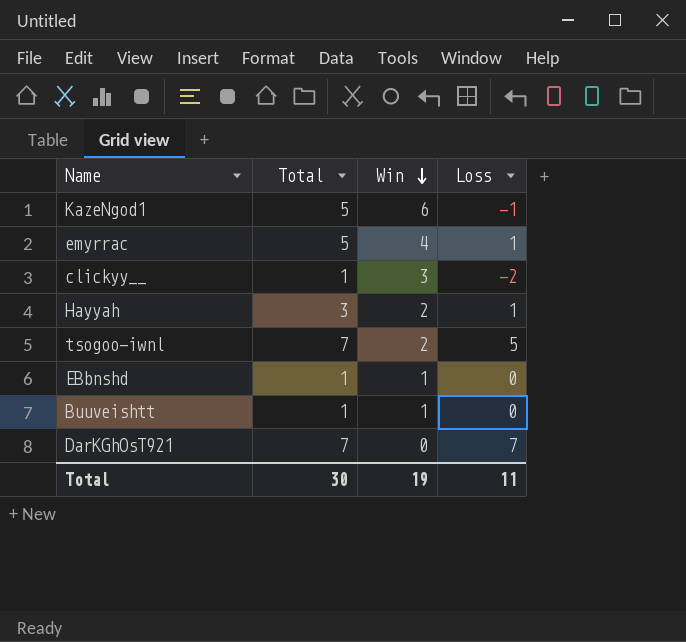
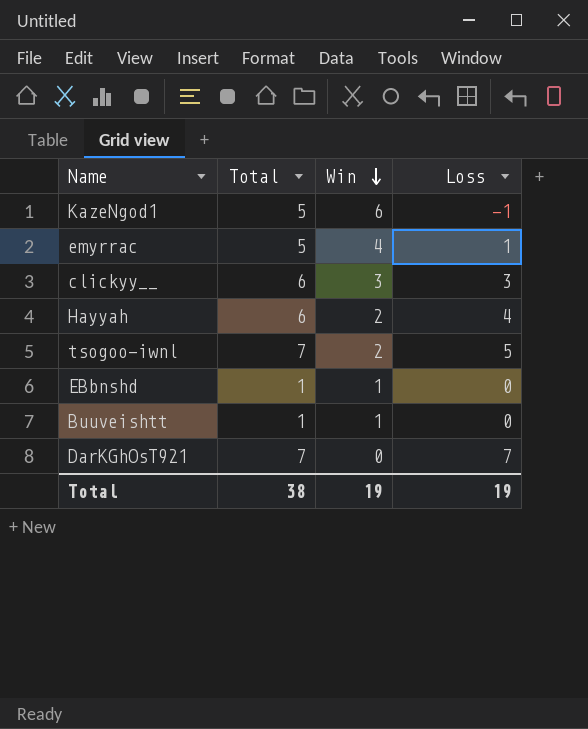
clickyy__ | Total: 1 -> 6
clickyy__ | Loss: -2 -> 3
Hayyah | Total: 3 -> 6
Hayyah | Loss: 1 -> 4
Total | Total: 30 -> 38
Total | Loss: 11 -> 19

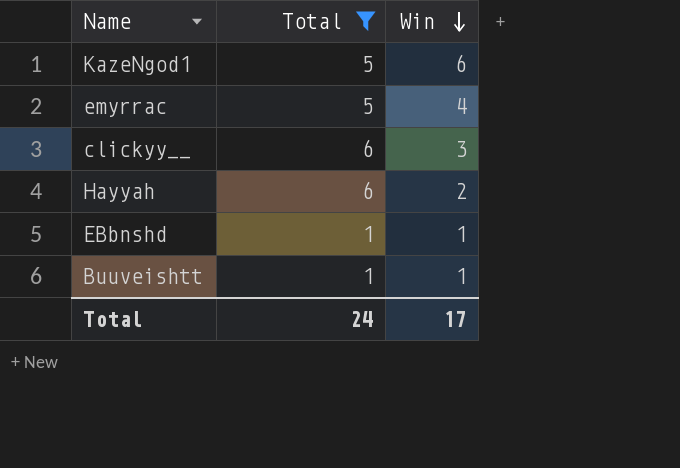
filter: none -> Total != 7
column Loss | formula: [Total] - [Win] -> none
Total | Total: 38 -> 24
Total | Win: 19 -> 17

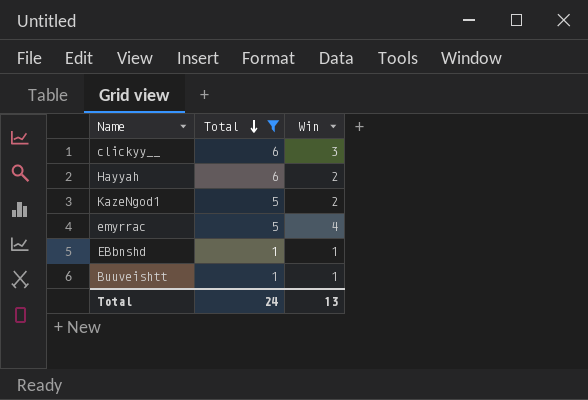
row order: Win descending -> Total descending
KazeNgod1 | Win: 6 -> 2
Total | Win: 17 -> 13

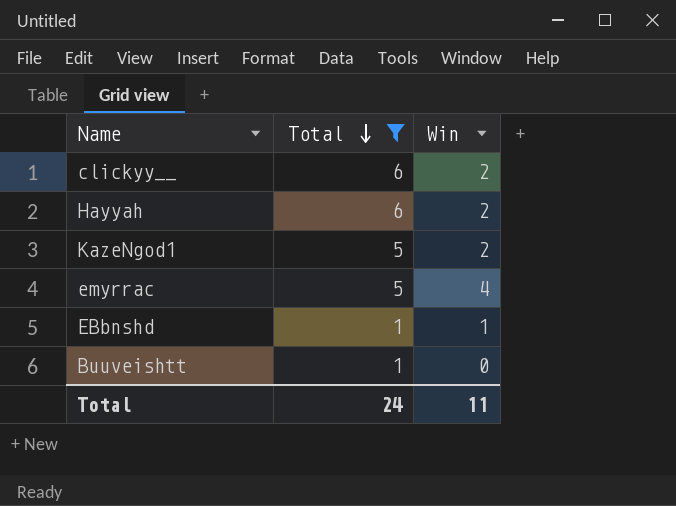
clickyy__ | Win: 3 -> 2
Buuveishtt | Win: 1 -> 0
Total | Win: 13 -> 11

